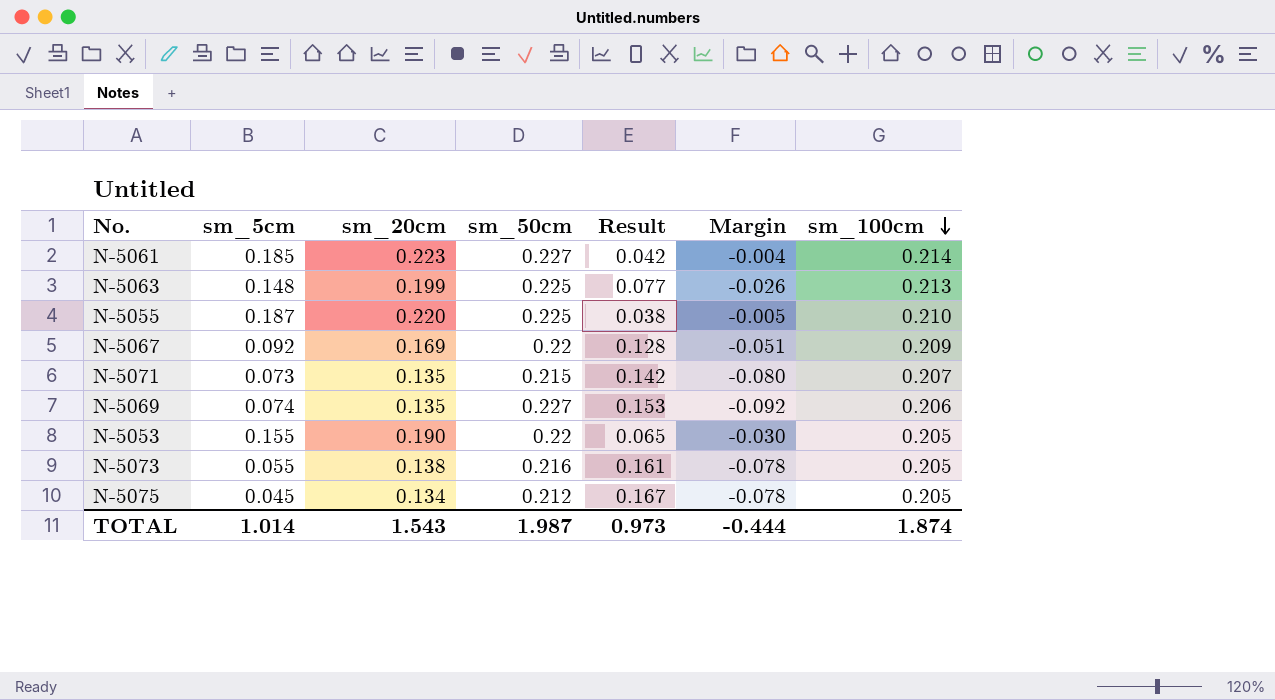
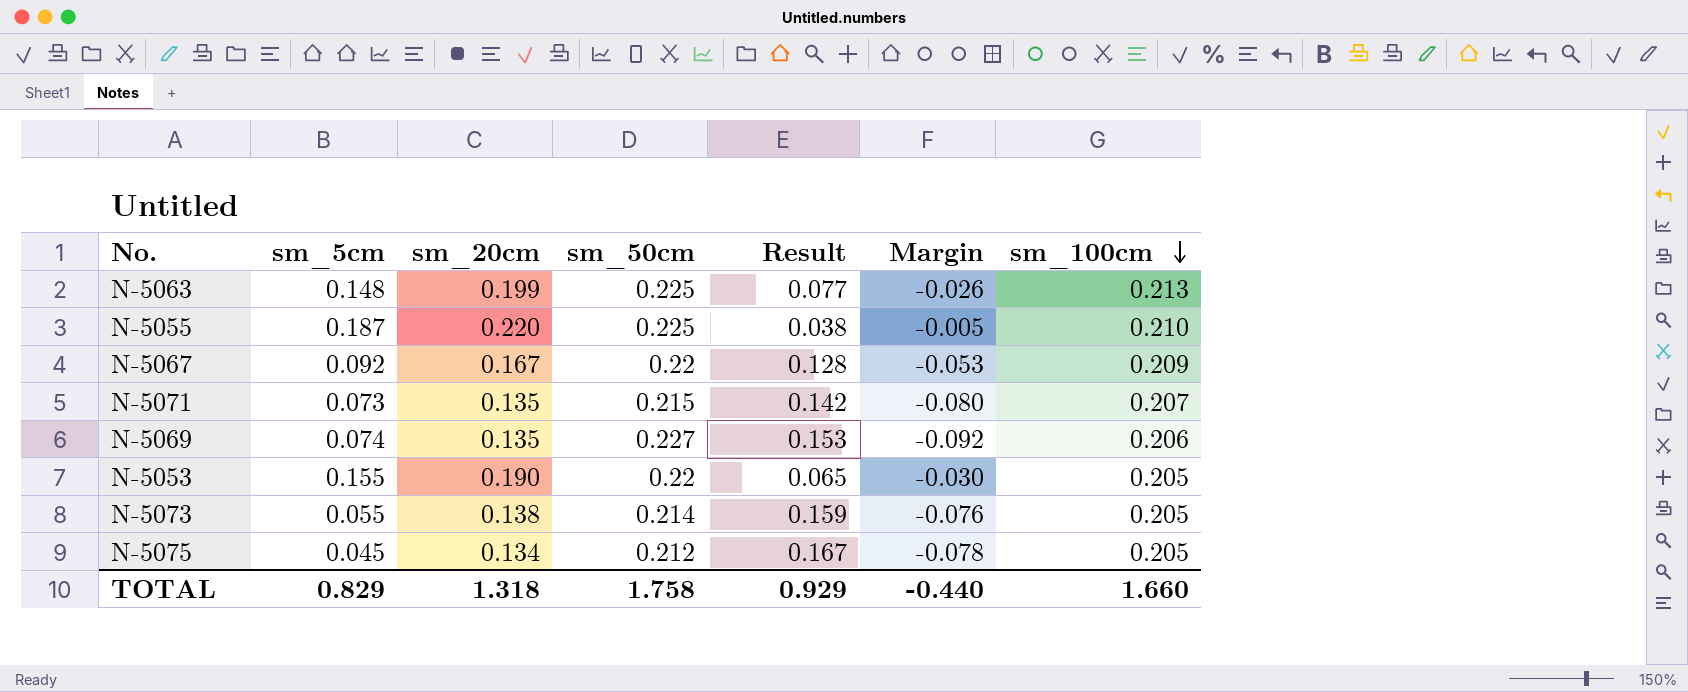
row N-5061: 0.185 | 0.223 | 0.227 | 0.042 | -0.004 | 0.214 -> none
N-5067 | sm_20cm: 0.169 -> 0.167
N-5067 | Margin: -0.051 -> -0.053
N-5073 | sm_50cm: 0.216 -> 0.214
N-5073 | Result: 0.161 -> 0.159
N-5073 | Margin: -0.078 -> -0.076
TOTAL | sm_5cm: 1.014 -> 0.829
TOTAL | sm_20cm: 1.543 -> 1.318
TOTAL | sm_50cm: 1.987 -> 1.758
TOTAL | Result: 0.973 -> 0.929
TOTAL | Margin: -0.444 -> -0.440
TOTAL | sm_100cm: 1.874 -> 1.660

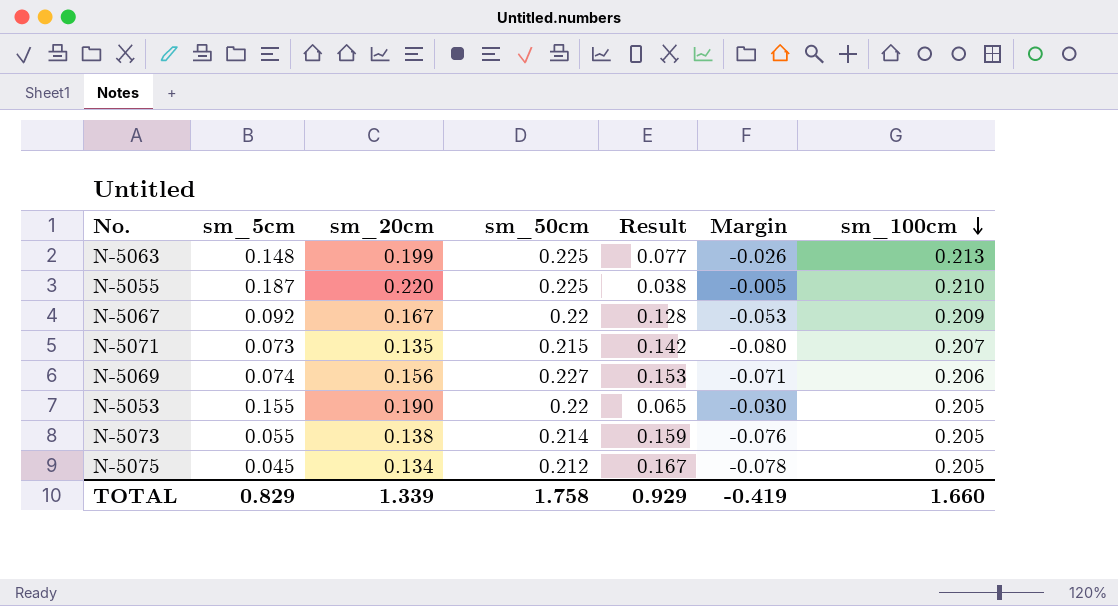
N-5069 | sm_20cm: 0.135 -> 0.156
N-5069 | Margin: -0.092 -> -0.071
TOTAL | sm_20cm: 1.318 -> 1.339
TOTAL | Margin: -0.440 -> -0.419

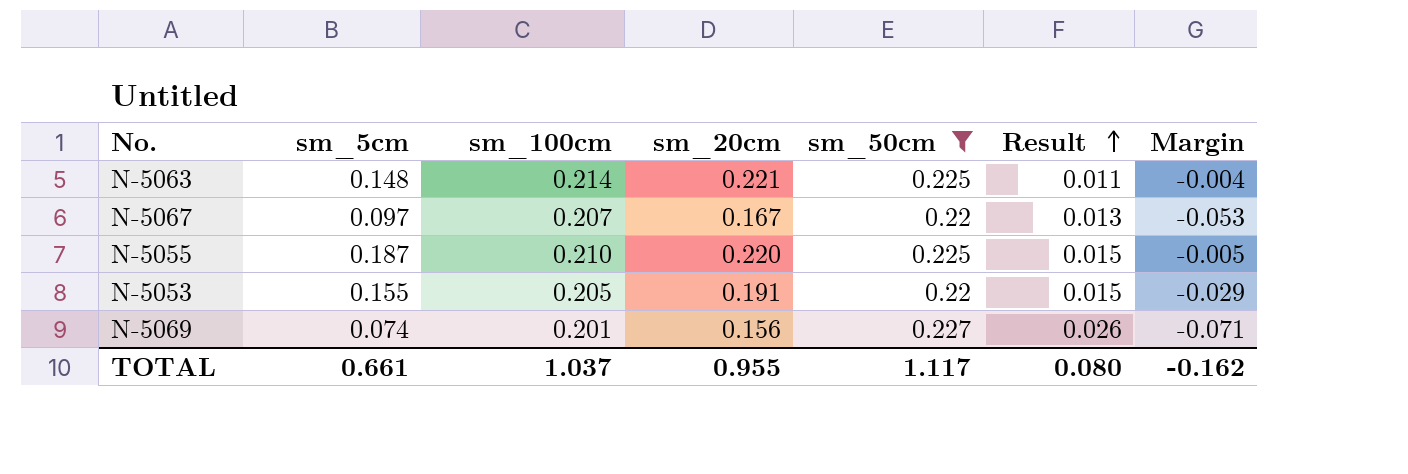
filter: none -> sm_50cm >= 0.22
row order: sm_100cm descending -> Result ascending
column sm_100cm | position: 7 -> 3
column Result | formula: [sm_50cm] - [sm_5cm] -> [sm_50cm] - [sm_100cm]
N-5063 | sm_100cm: 0.213 -> 0.214
N-5063 | sm_20cm: 0.199 -> 0.221
N-5063 | Margin: -0.026 -> -0.004
N-5067 | sm_5cm: 0.092 -> 0.097
N-5067 | sm_100cm: 0.209 -> 0.207
N-5053 | sm_20cm: 0.190 -> 0.191
N-5053 | Margin: -0.030 -> -0.029
N-5069 | sm_100cm: 0.206 -> 0.201
TOTAL | sm_5cm: 0.829 -> 0.661
TOTAL | sm_100cm: 1.660 -> 1.037
TOTAL | sm_20cm: 1.339 -> 0.955
TOTAL | sm_50cm: 1.758 -> 1.117
TOTAL | Result: 0.929 -> 0.080
TOTAL | Margin: -0.419 -> -0.162

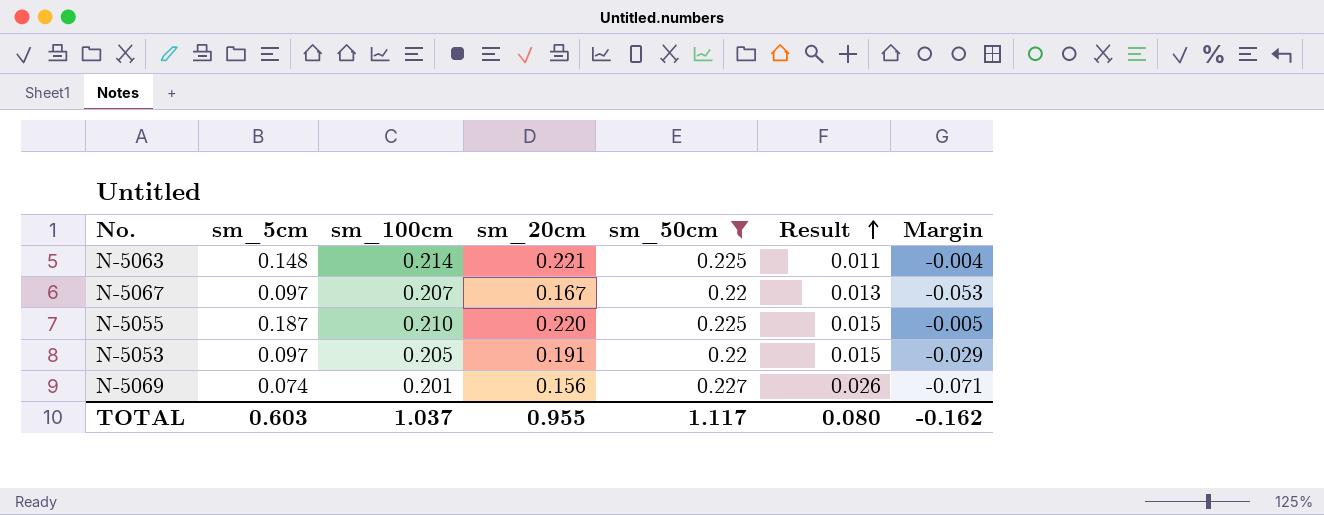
N-5053 | sm_5cm: 0.155 -> 0.097
TOTAL | sm_5cm: 0.661 -> 0.603

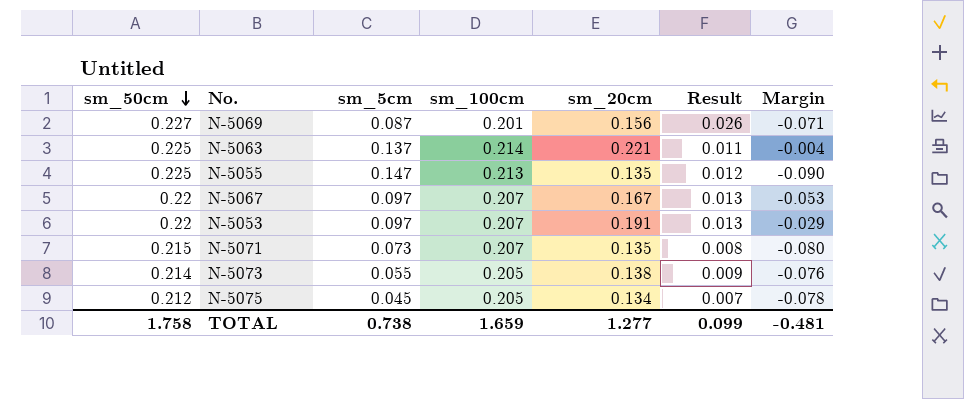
filter: sm_50cm >= 0.22 -> none
row order: Result ascending -> sm_50cm descending
column sm_50cm | position: 5 -> 1
N-5069 | sm_5cm: 0.074 -> 0.087
N-5063 | sm_5cm: 0.148 -> 0.137
N-5055 | sm_5cm: 0.187 -> 0.147
N-5055 | sm_100cm: 0.210 -> 0.213
N-5055 | sm_20cm: 0.220 -> 0.135
N-5055 | Result: 0.015 -> 0.012
N-5055 | Margin: -0.005 -> -0.090
N-5053 | sm_100cm: 0.205 -> 0.207
N-5053 | Result: 0.015 -> 0.013
TOTAL | sm_50cm: 1.117 -> 1.758
TOTAL | sm_5cm: 0.603 -> 0.738
TOTAL | sm_100cm: 1.037 -> 1.659
TOTAL | sm_20cm: 0.955 -> 1.277
TOTAL | Result: 0.080 -> 0.099
TOTAL | Margin: -0.162 -> -0.481

